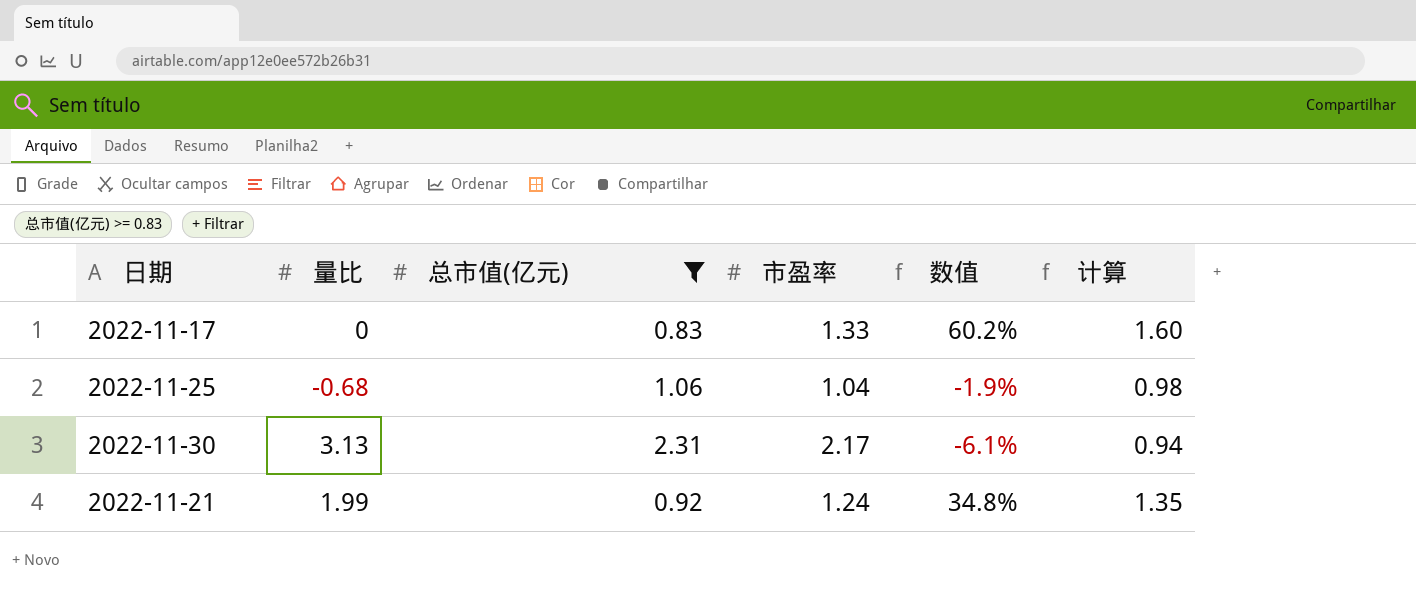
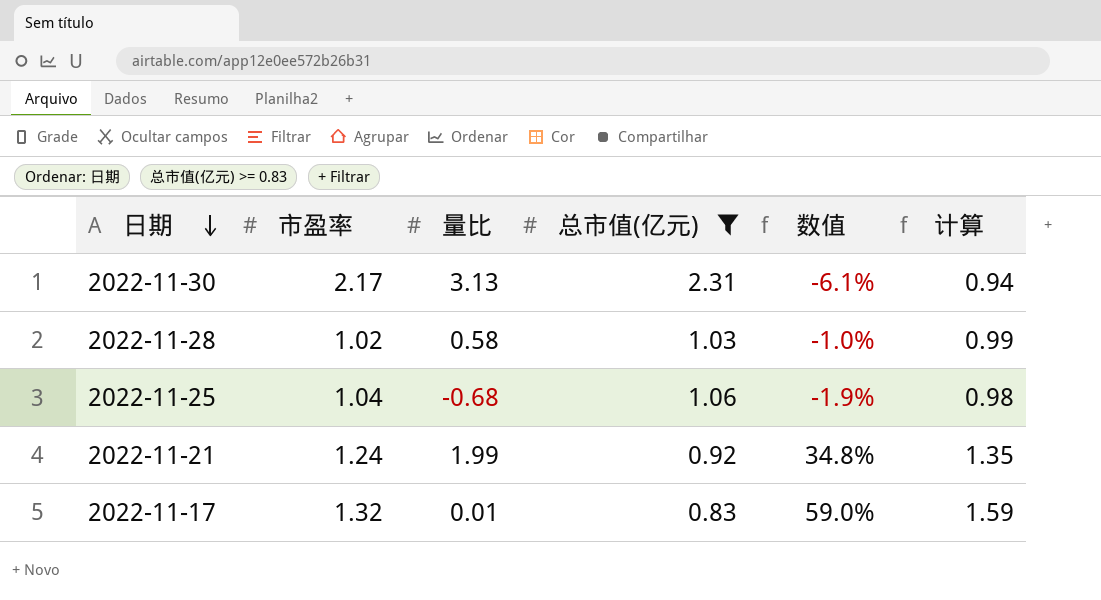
row order: none -> 日期 descending
column 市盈率 | position: 4 -> 2
row 2022-11-28: none -> 1.02 | 0.58 | 1.03 | -1.0% | 0.99
2022-11-17 | 市盈率: 1.33 -> 1.32
2022-11-17 | 量比: 0 -> 0.01
2022-11-17 | 数值: 60.2% -> 59.0%
2022-11-17 | 计算: 1.60 -> 1.59

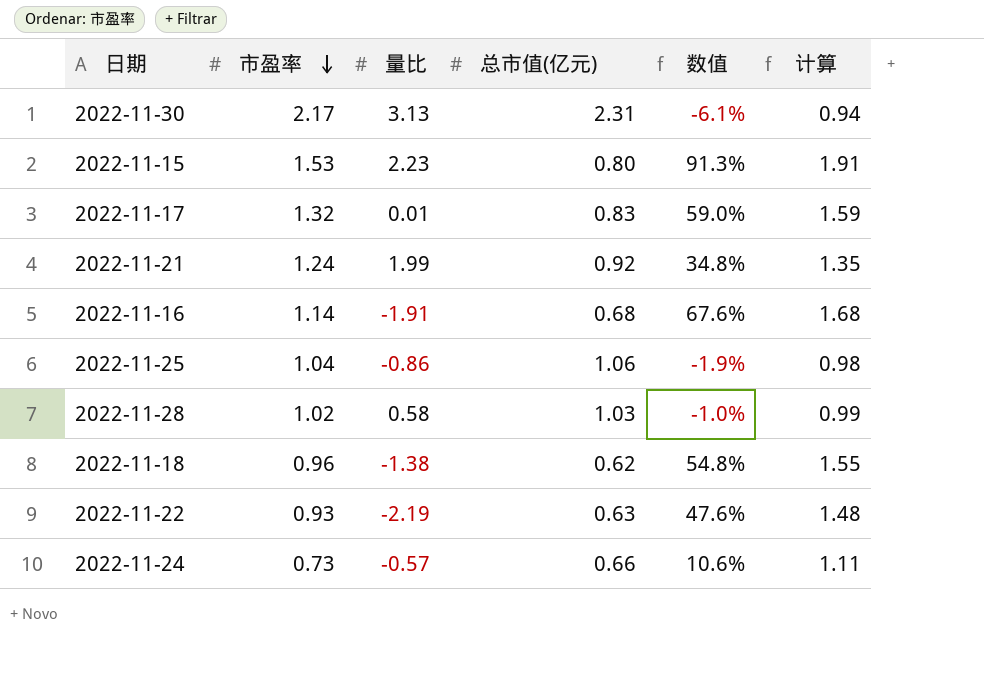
filter: 总市值(亿元) >= 0.83 -> none
row order: 日期 descending -> 市盈率 descending
2022-11-25 | 量比: -0.68 -> -0.86

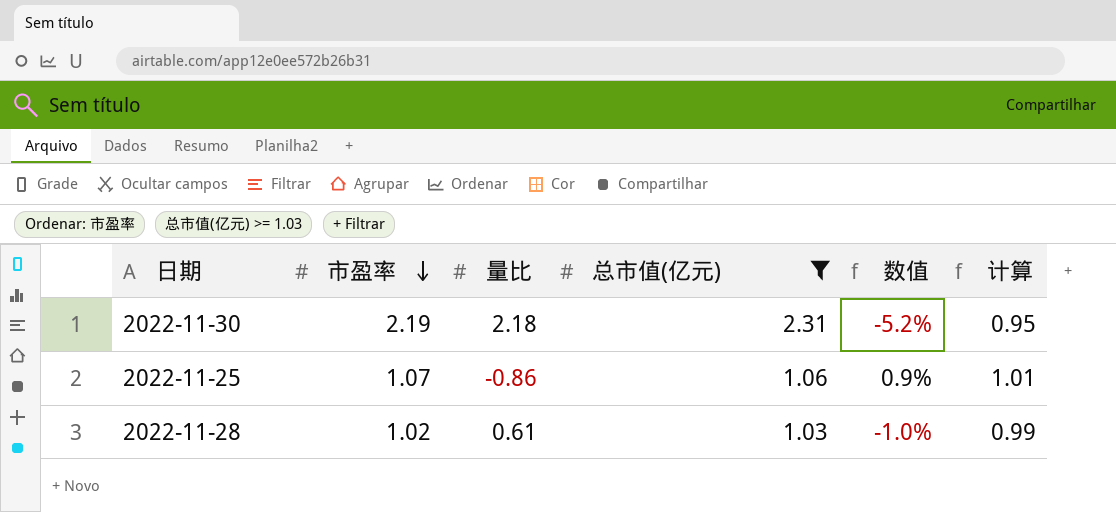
filter: none -> 总市值(亿元) >= 1.03
2022-11-30 | 市盈率: 2.17 -> 2.19
2022-11-30 | 量比: 3.13 -> 2.18
2022-11-30 | 数值: -6.1% -> -5.2%
2022-11-30 | 计算: 0.94 -> 0.95
2022-11-25 | 市盈率: 1.04 -> 1.07
2022-11-25 | 数值: -1.9% -> 0.9%
2022-11-25 | 计算: 0.98 -> 1.01
2022-11-28 | 量比: 0.58 -> 0.61

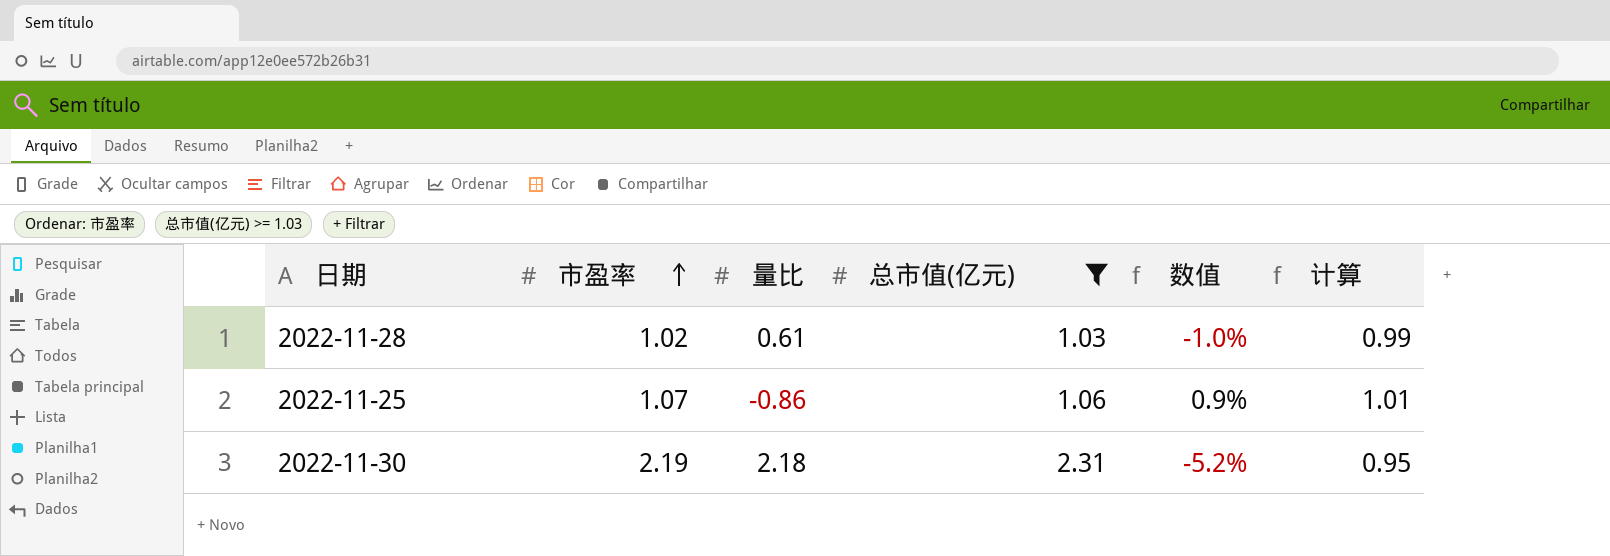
row order: 市盈率 descending -> 市盈率 ascending

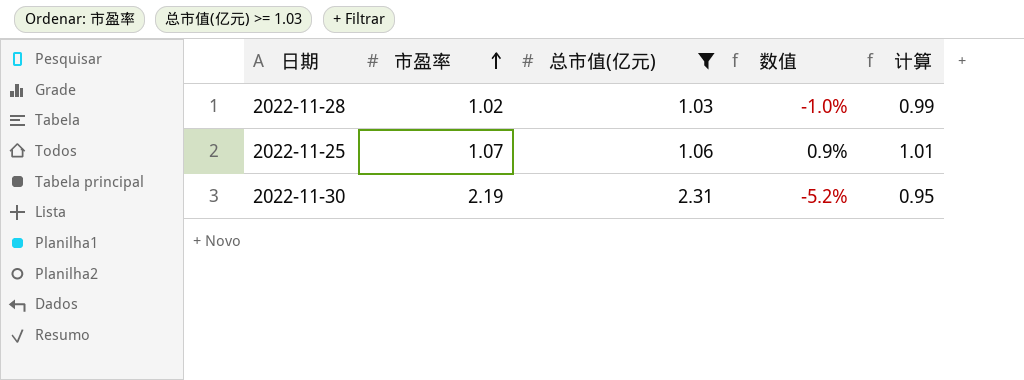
column 量比 | position: 3 -> none

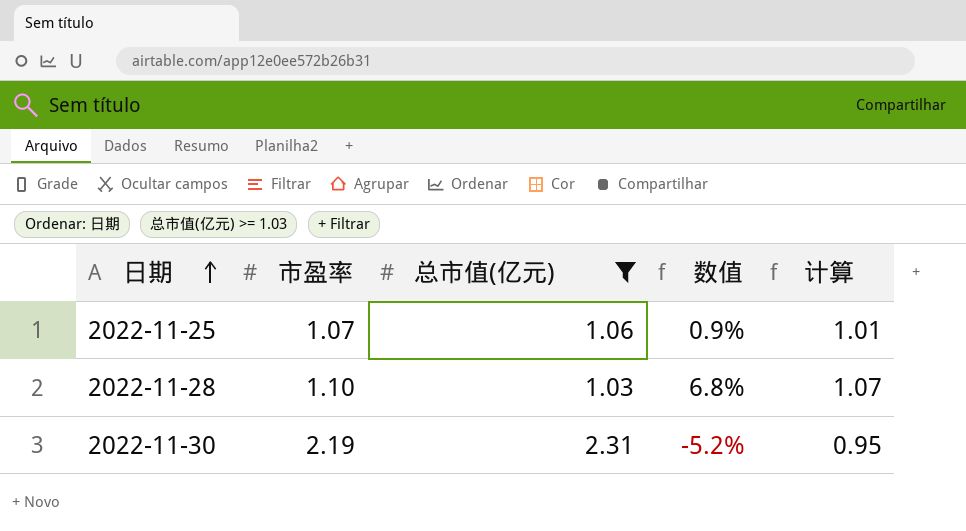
row order: 市盈率 ascending -> 日期 ascending
2022-11-28 | 市盈率: 1.02 -> 1.10
2022-11-28 | 数值: -1.0% -> 6.8%
2022-11-28 | 计算: 0.99 -> 1.07

